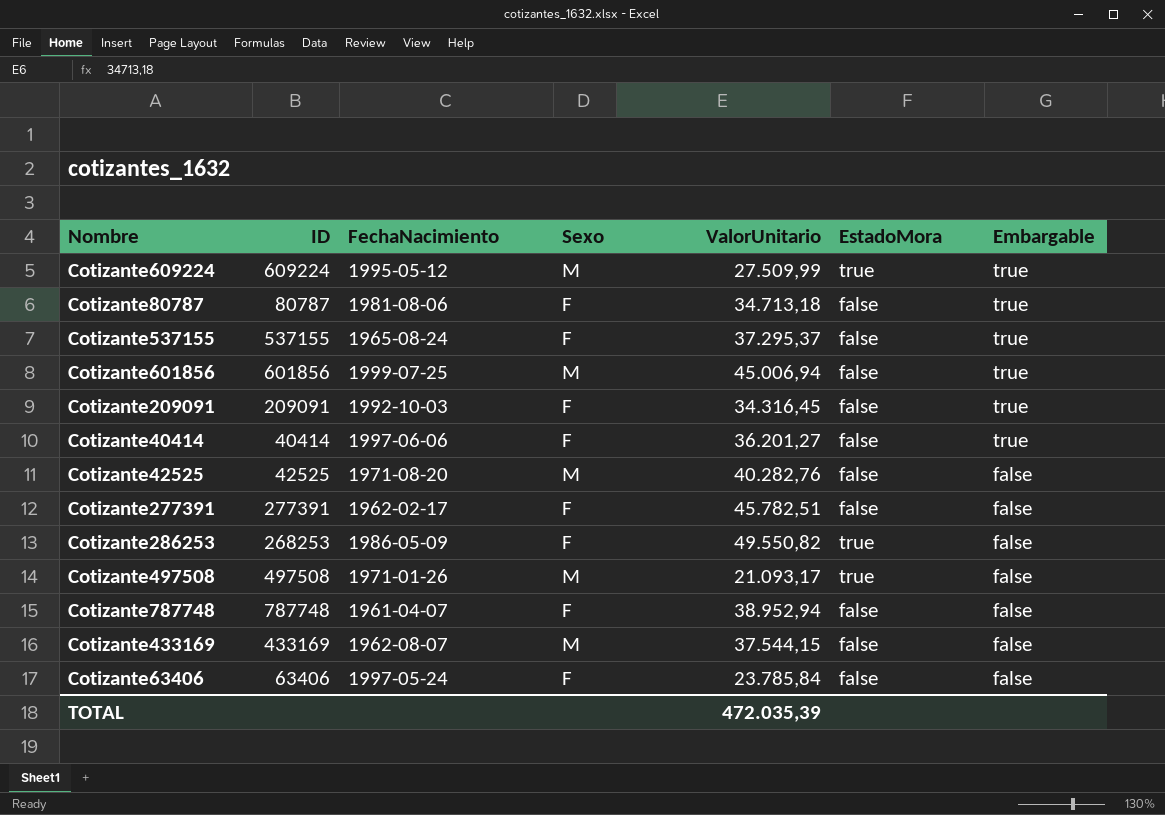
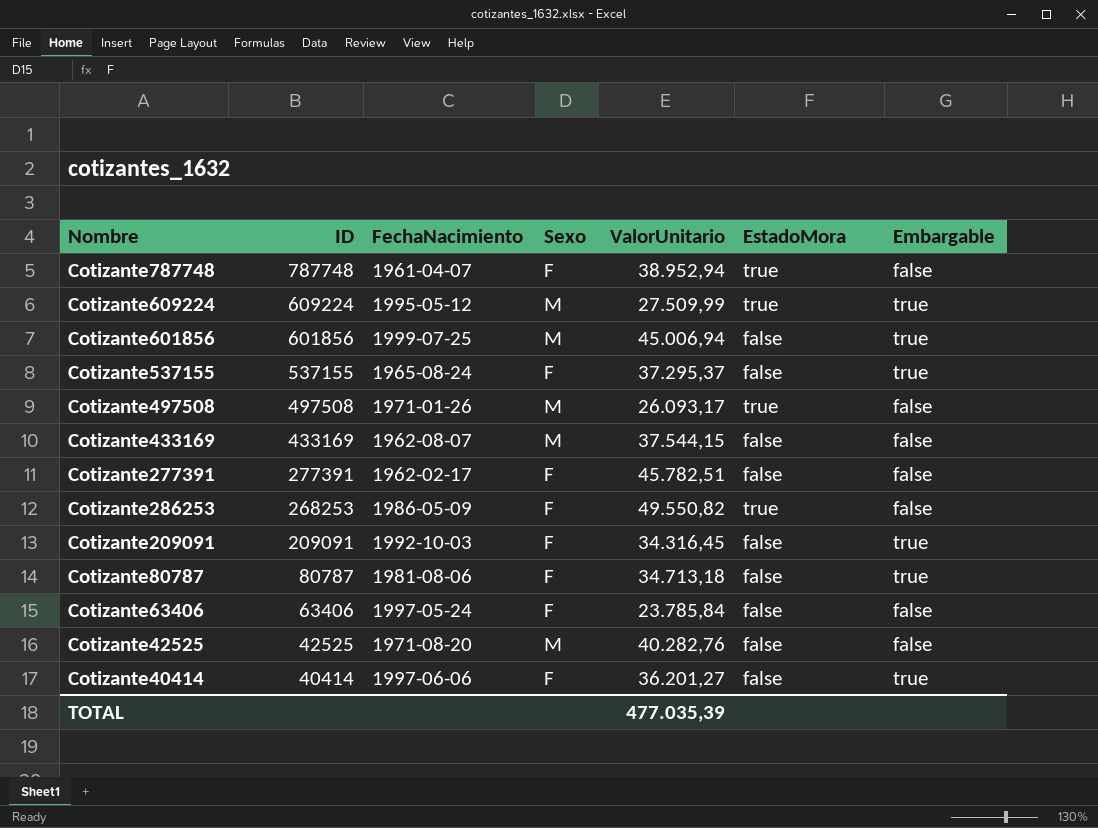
row order: Embargable descending -> ID descending
Cotizante787748 | EstadoMora: false -> true
Cotizante497508 | ValorUnitario: 21.093,17 -> 26.093,17
TOTAL | ValorUnitario: 472.035,39 -> 477.035,39

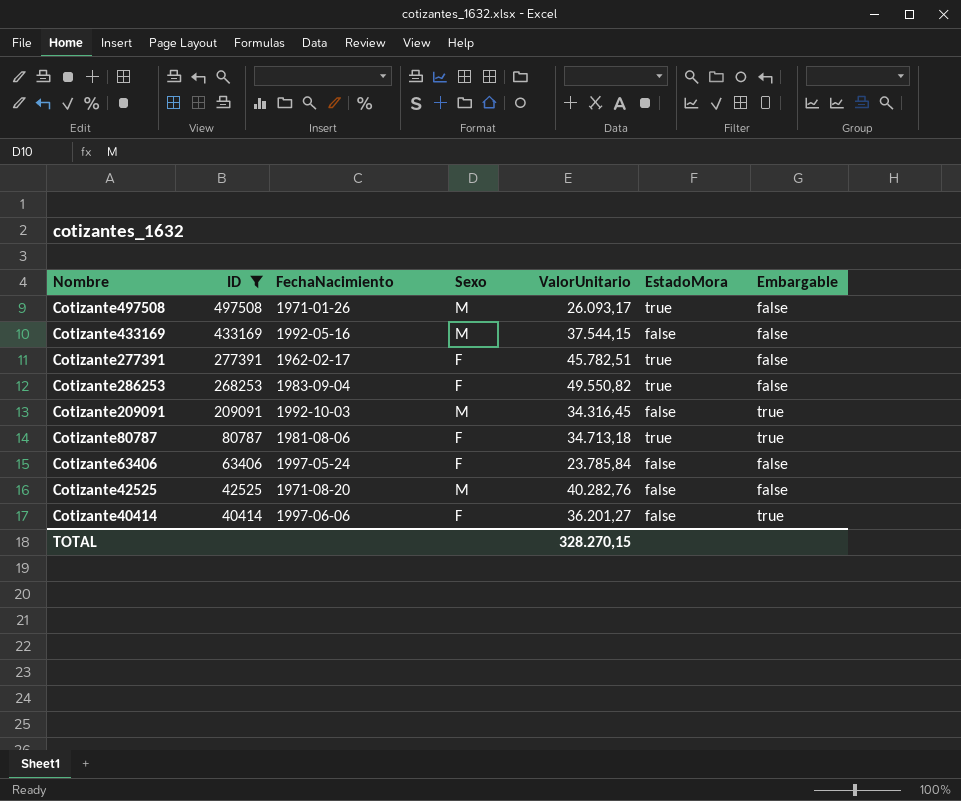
filter: none -> ID <= 497508
Cotizante433169 | FechaNacimiento: 1962-08-07 -> 1992-05-16
Cotizante277391 | EstadoMora: false -> true
Cotizante286253 | FechaNacimiento: 1986-05-09 -> 1983-09-04
Cotizante209091 | Sexo: F -> M
Cotizante80787 | EstadoMora: false -> true
TOTAL | ValorUnitario: 477.035,39 -> 328.270,15

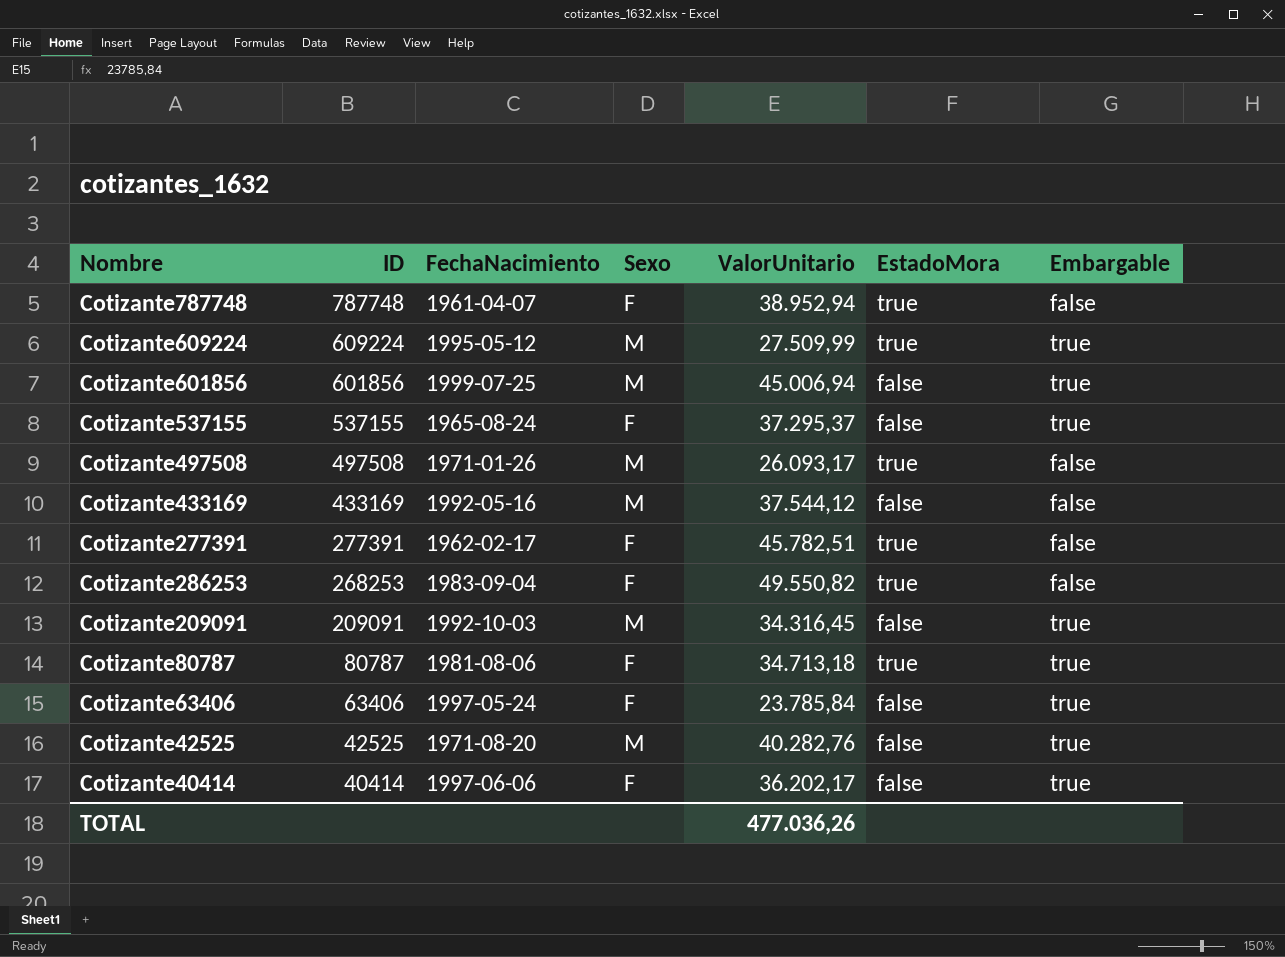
filter: ID <= 497508 -> none
Cotizante433169 | ValorUnitario: 37.544,15 -> 37.544,12
Cotizante63406 | Embargable: false -> true
Cotizante42525 | Embargable: false -> true
Cotizante40414 | ValorUnitario: 36.201,27 -> 36.202,17
TOTAL | ValorUnitario: 328.270,15 -> 477.036,26

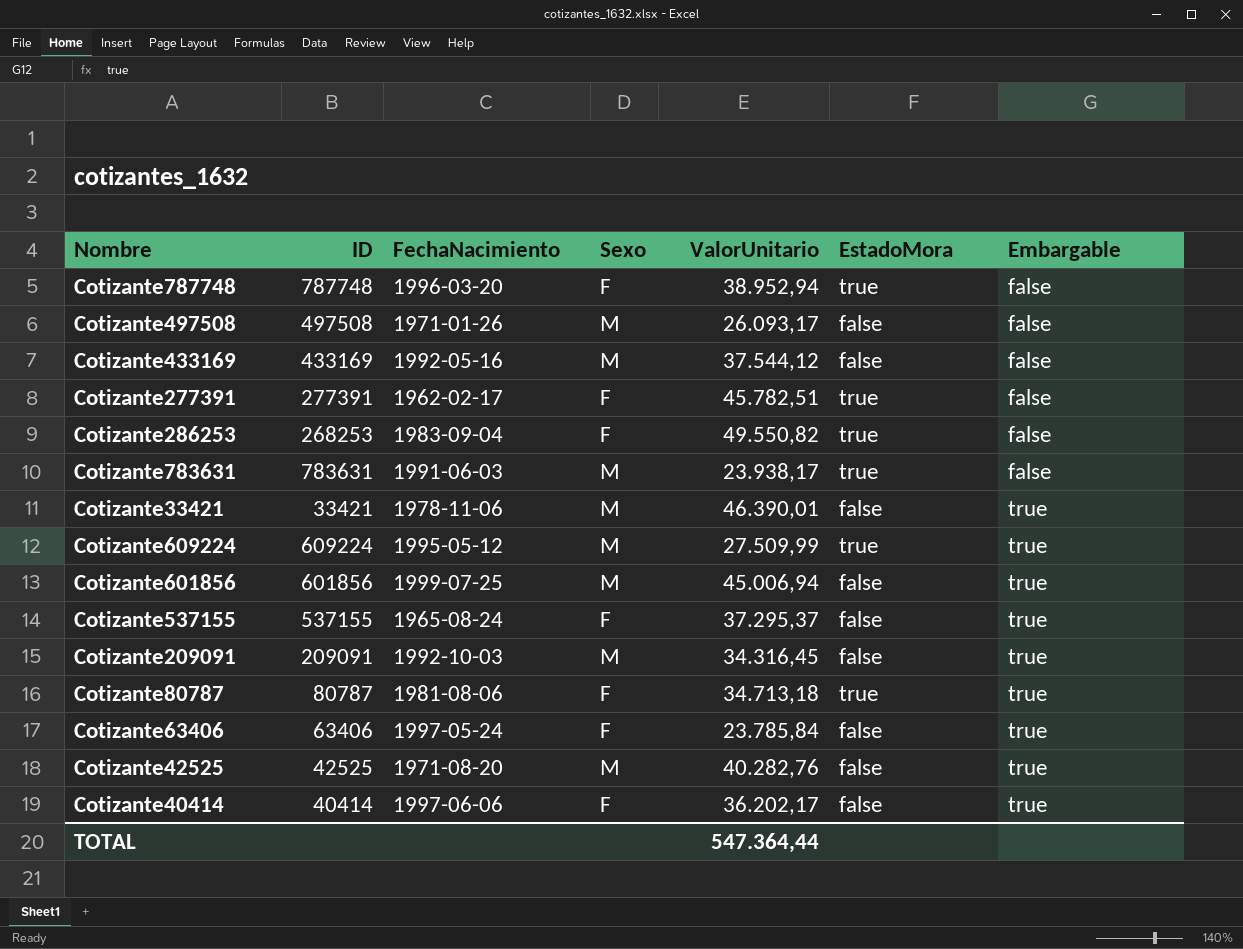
row order: ID descending -> Embargable ascending
Cotizante787748 | FechaNacimiento: 1961-04-07 -> 1996-03-20
Cotizante497508 | EstadoMora: true -> false
row Cotizante783631: none -> 783631 | 1991-06-03 | M | 23.938,17 | true | false
row Cotizante33421: none -> 33421 | 1978-11-06 | M | 46.390,01 | false | true
TOTAL | ValorUnitario: 477.036,26 -> 547.364,44

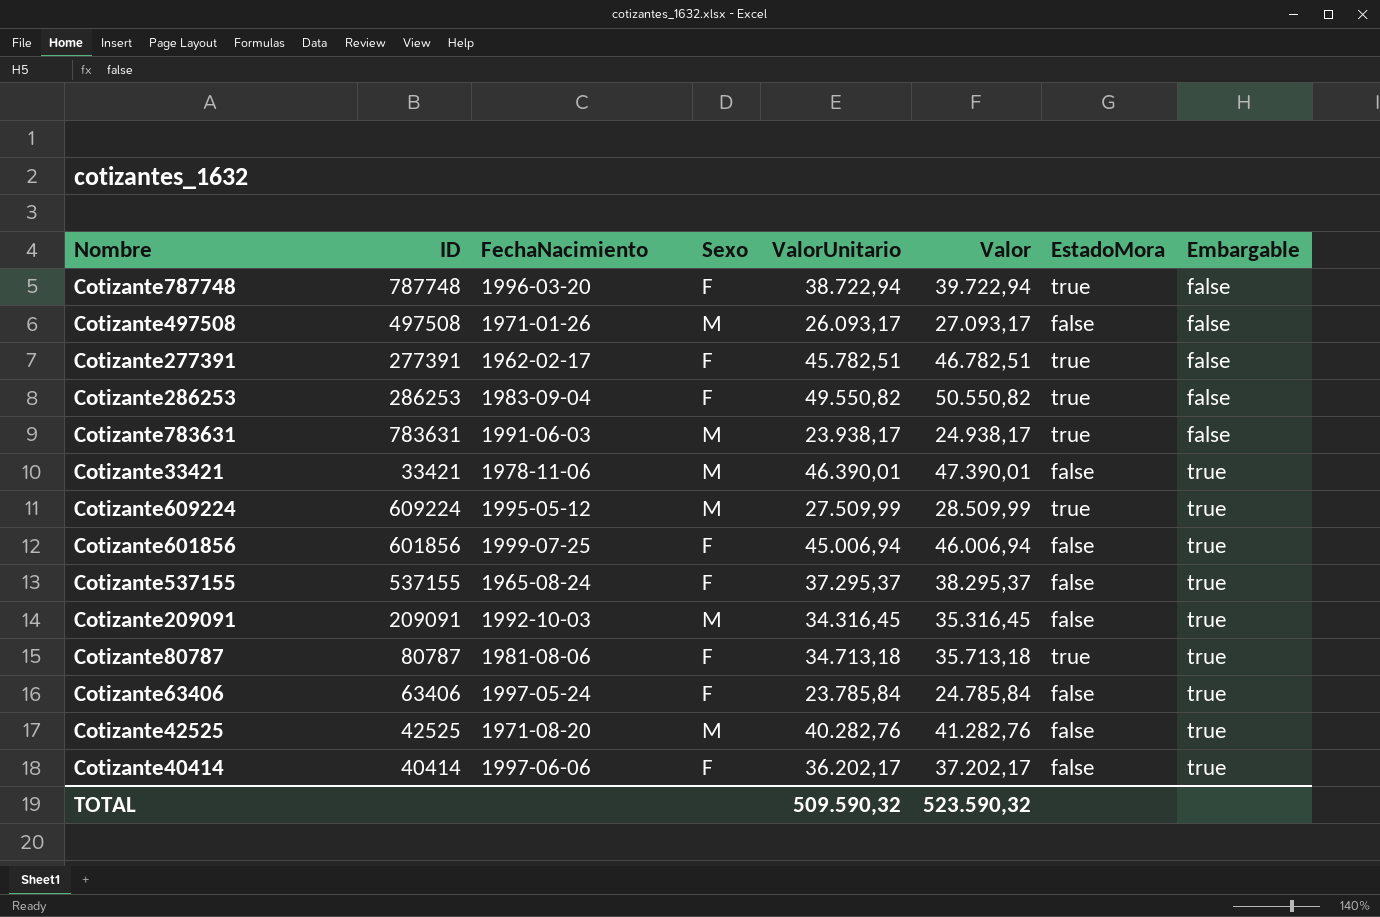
column Valor | formula: none -> [ValorUnitario] + 1000
row Cotizante433169: 433169 | 1992-05-16 | M | 37.544,12 | false | false -> none
Cotizante787748 | ValorUnitario: 38.952,94 -> 38.722,94
Cotizante286253 | ID: 268253 -> 286253
Cotizante601856 | Sexo: M -> F
TOTAL | ValorUnitario: 547.364,44 -> 509.590,32

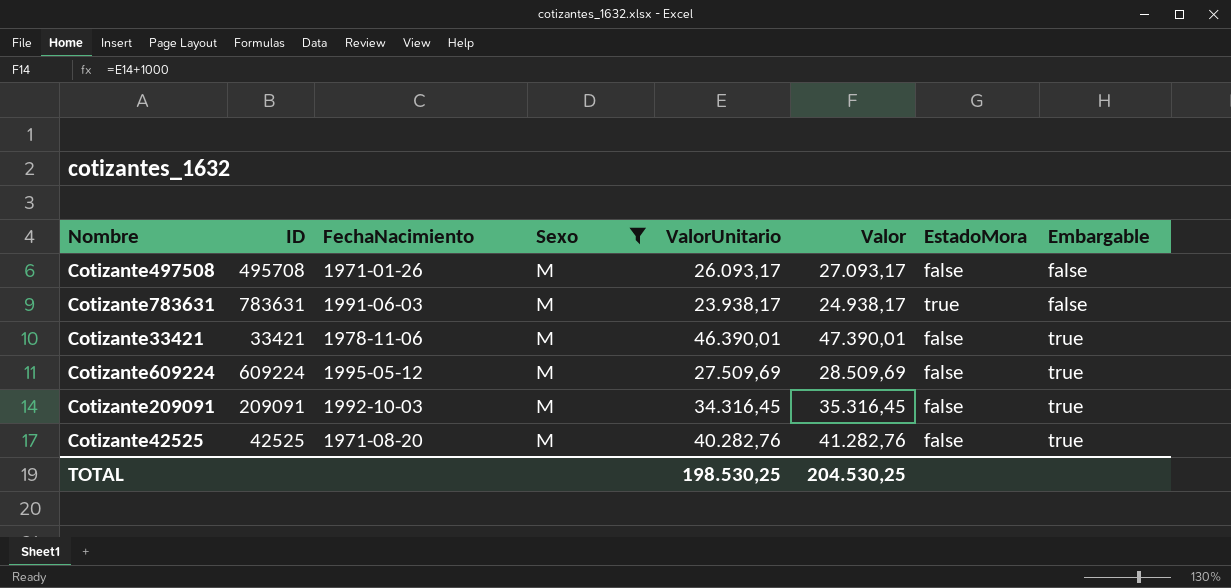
filter: none -> Sexo = M
Cotizante497508 | ID: 497508 -> 495708
Cotizante609224 | ValorUnitario: 27.509,99 -> 27.509,69
Cotizante609224 | Valor: 28.509,99 -> 28.509,69
Cotizante609224 | EstadoMora: true -> false
TOTAL | ValorUnitario: 509.590,32 -> 198.530,25
TOTAL | Valor: 523.590,32 -> 204.530,25

